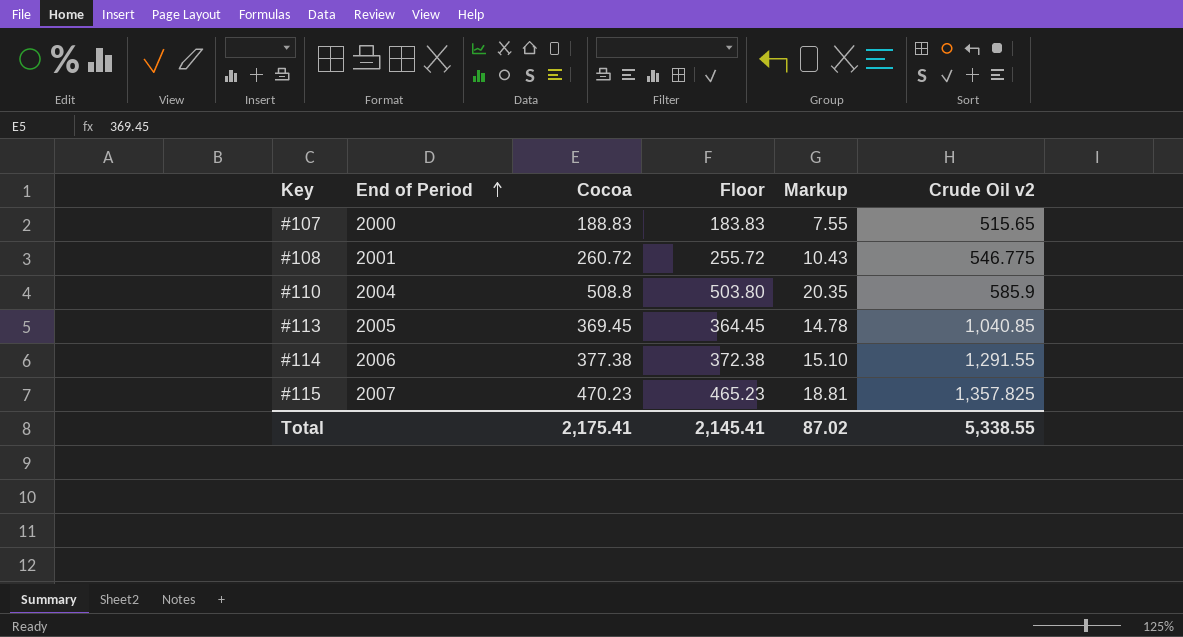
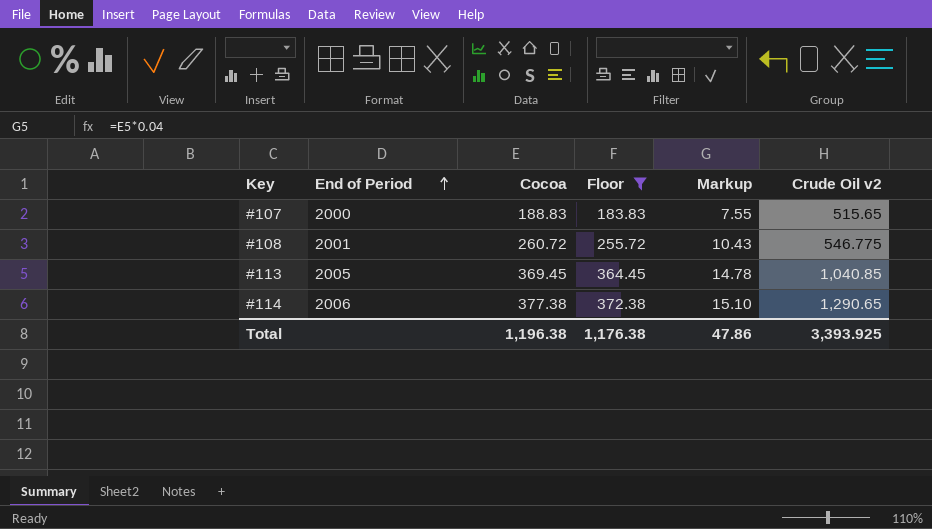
filter: none -> Floor <= 372.38
#114 | Crude Oil v2: 1,291.55 -> 1,290.65
Total | Cocoa: 2,175.41 -> 1,196.38
Total | Floor: 2,145.41 -> 1,176.38
Total | Markup: 87.02 -> 47.86
Total | Crude Oil v2: 5,338.55 -> 3,393.925

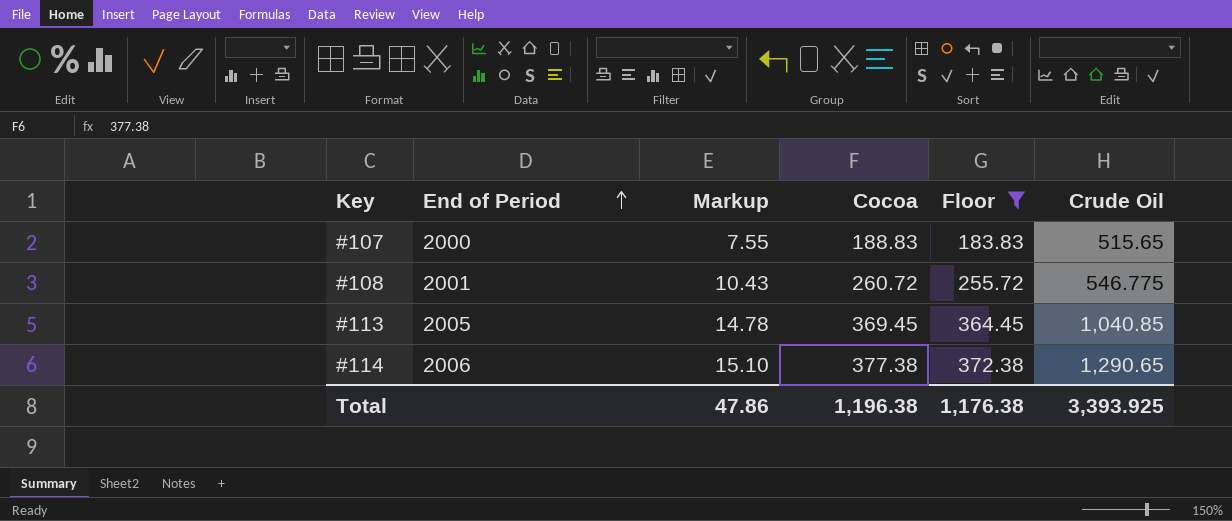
column Markup | position: 5 -> 3
column name: Crude Oil v2 -> Crude Oil

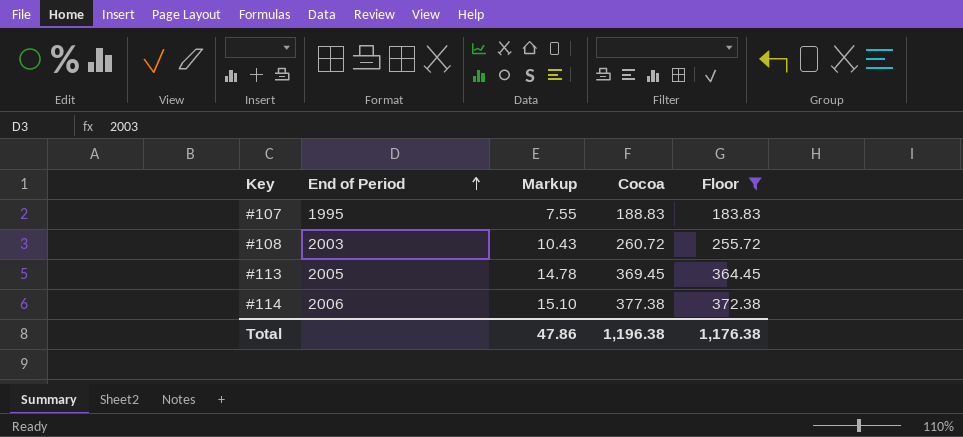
column Crude Oil | position: 6 -> none
#107 | End of Period: 2000 -> 1995
#108 | End of Period: 2001 -> 2003

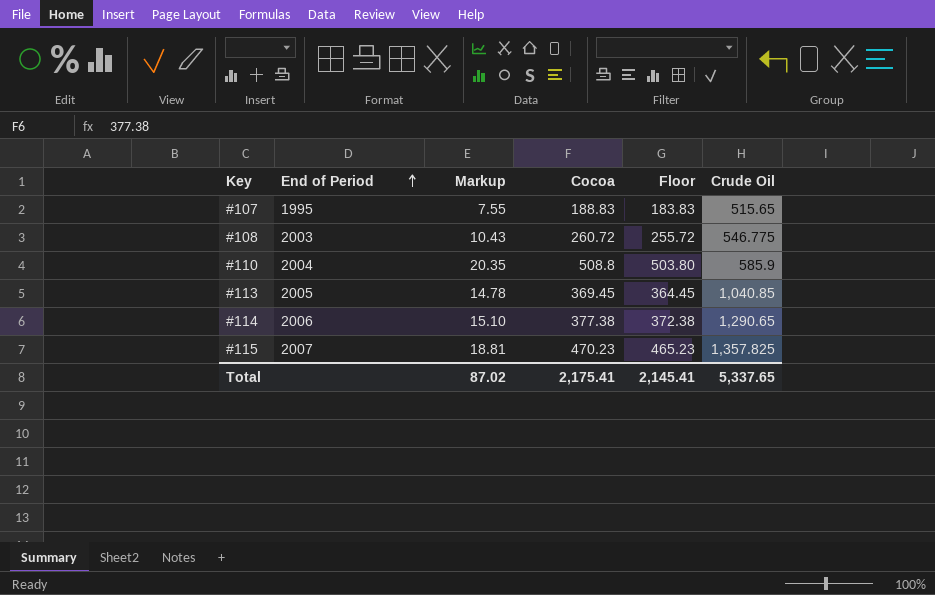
filter: Floor <= 372.38 -> none
column Crude Oil | position: none -> 6
Total | Markup: 47.86 -> 87.02
Total | Cocoa: 1,196.38 -> 2,175.41
Total | Floor: 1,176.38 -> 2,145.41

